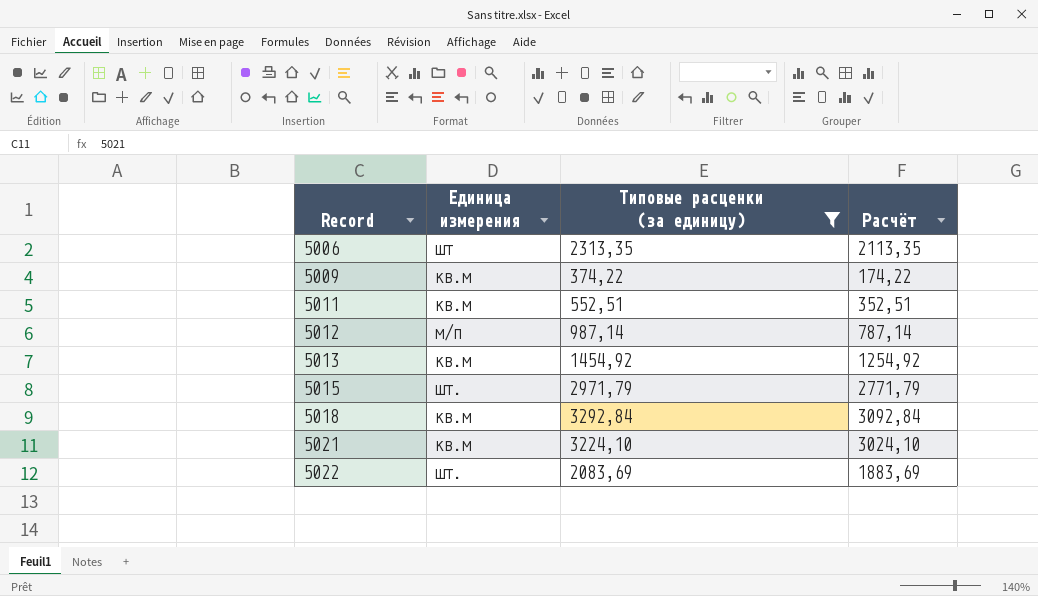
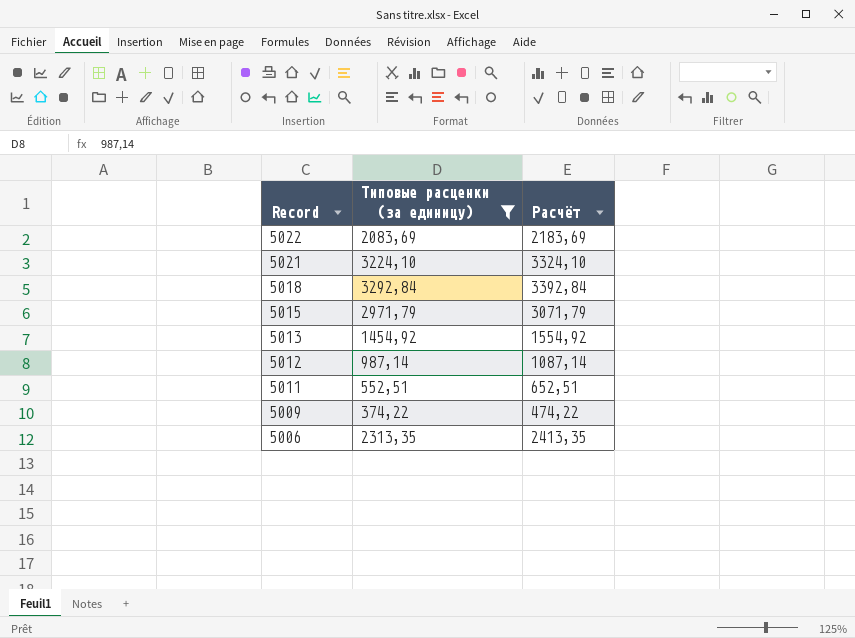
row order: Record ascending -> Record descending
column Единица измерения | position: 2 -> none
column Расчёт | formula: [Типовые расценки (за единицу)] - 200 -> [Типовые расценки (за единицу)] + 100

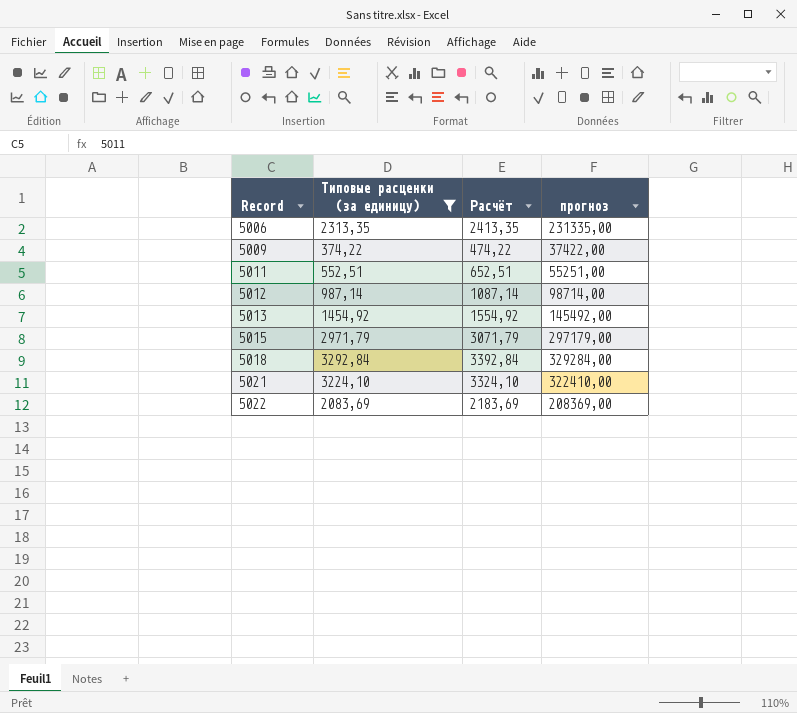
row order: Record descending -> Record ascending
column прогноз | formula: none -> [Типовые расценки (за единицу)] * 100

